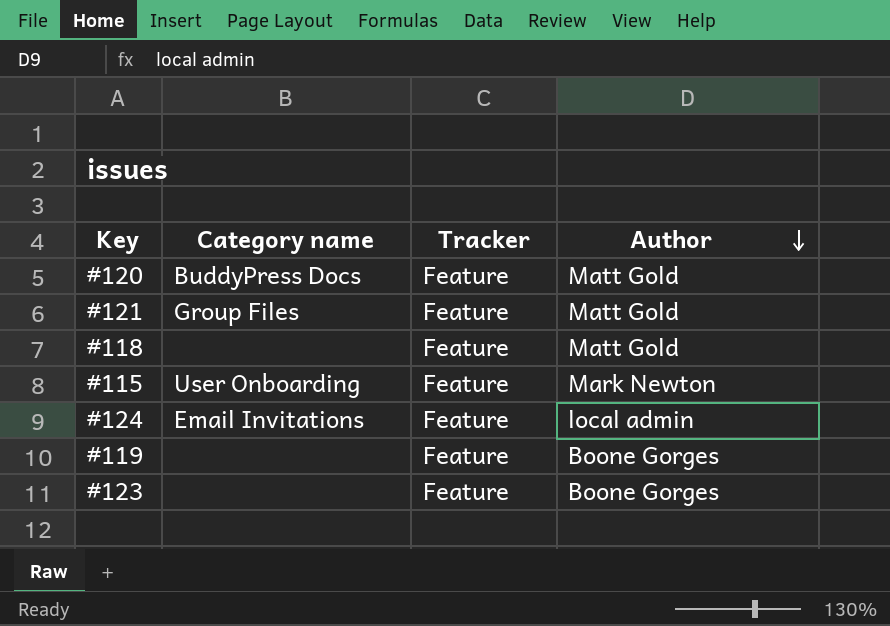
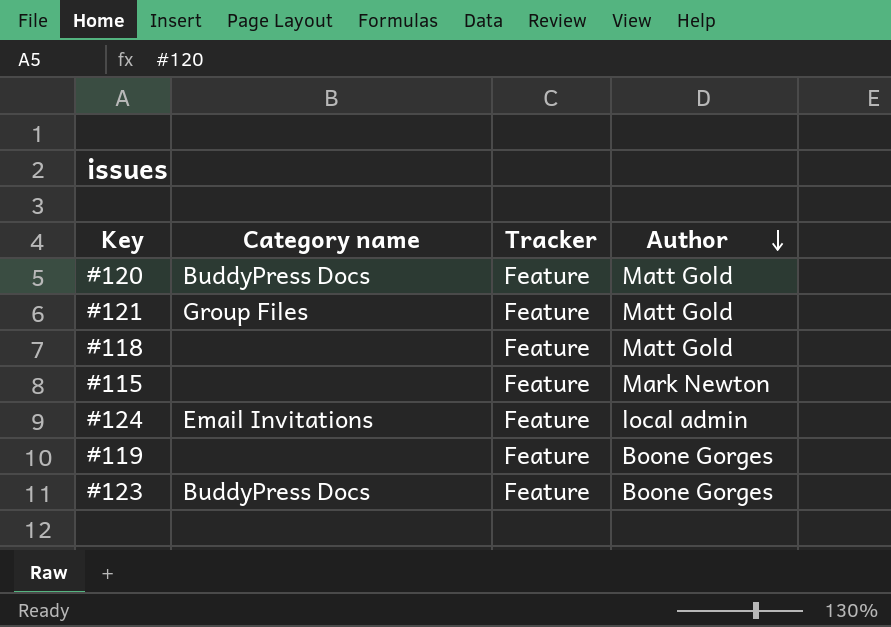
#115 | Category name: User Onboarding -> none
#123 | Category name: none -> BuddyPress Docs

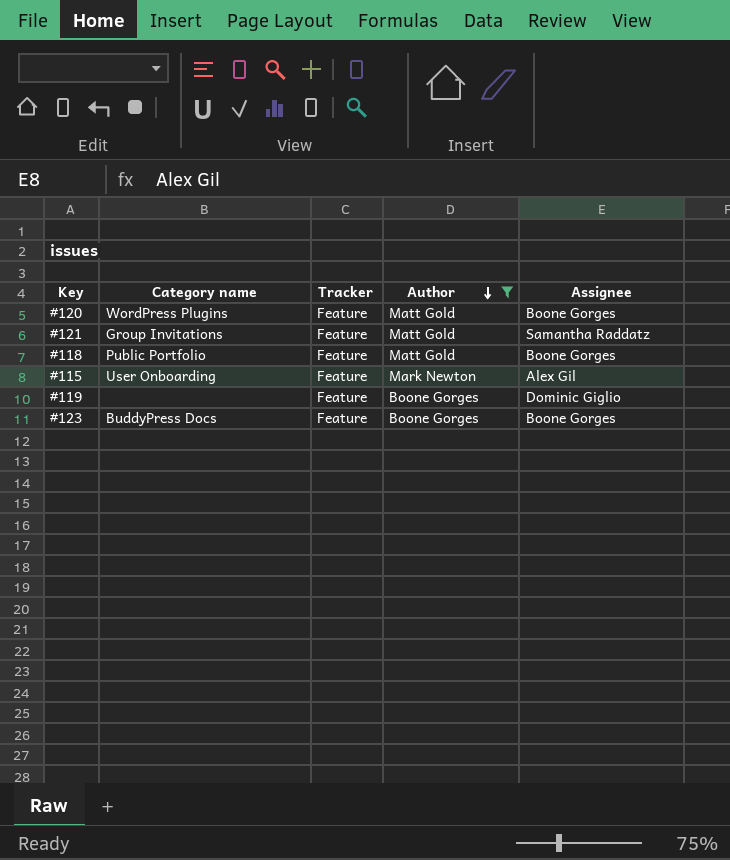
filter: none -> Author != local admin
column Assignee | position: none -> 5
#120 | Category name: BuddyPress Docs -> WordPress Plugins
#121 | Category name: Group Files -> Group Invitations
#118 | Category name: none -> Public Portfolio
#115 | Category name: none -> User Onboarding

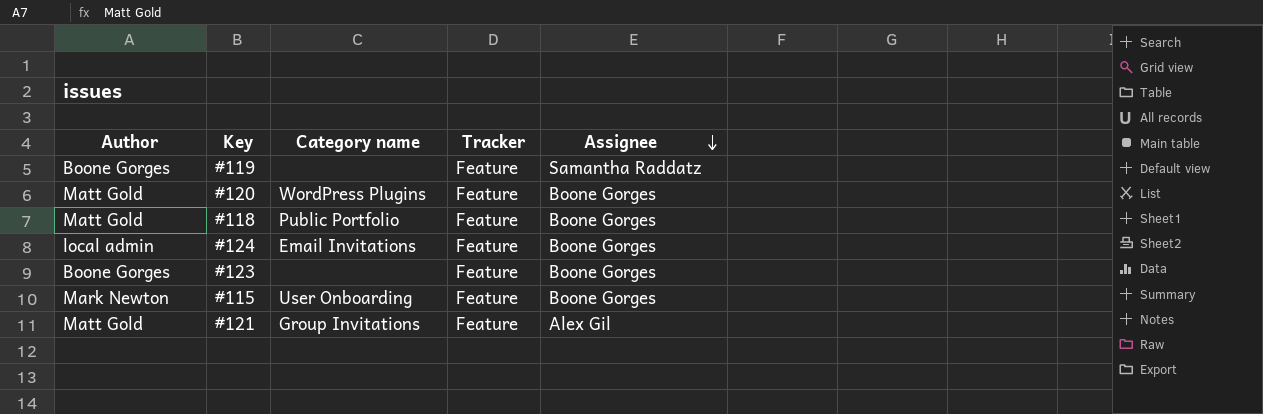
filter: Author != local admin -> none
row order: Author descending -> Assignee descending
column Author | position: 4 -> 1
#119 | Assignee: Dominic Giglio -> Samantha Raddatz
#123 | Category name: BuddyPress Docs -> none
#115 | Assignee: Alex Gil -> Boone Gorges
#121 | Assignee: Samantha Raddatz -> Alex Gil

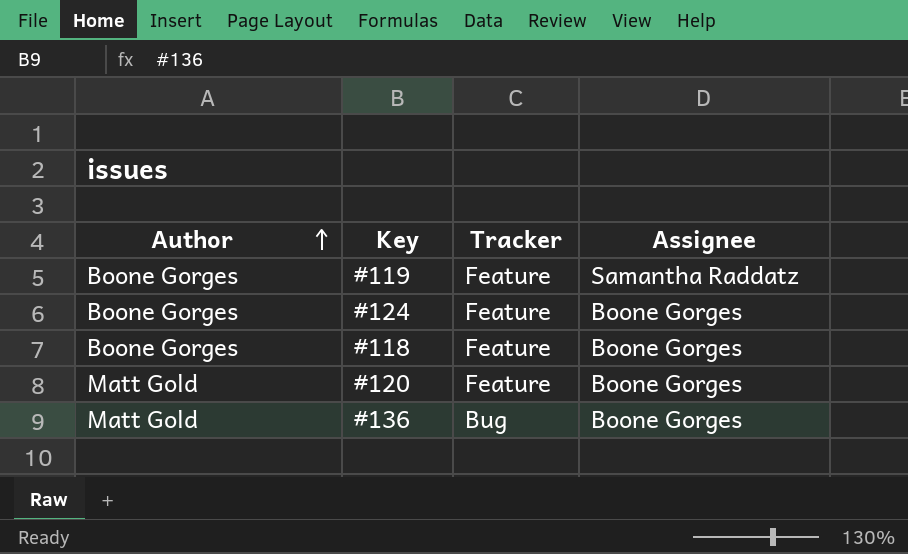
row order: Assignee descending -> Author ascending
column Category name | position: 3 -> none
row #123: Boone Gorges | none | Feature | Boone Gorges -> none
row #115: Mark Newton | User Onboarding | Feature | Boone Gorges -> none
row #121: Matt Gold | Group Invitations | Feature | Alex Gil -> none
#124 | Author: local admin -> Boone Gorges
#118 | Author: Matt Gold -> Boone Gorges
row #136: none -> Matt Gold | Bug | Boone Gorges

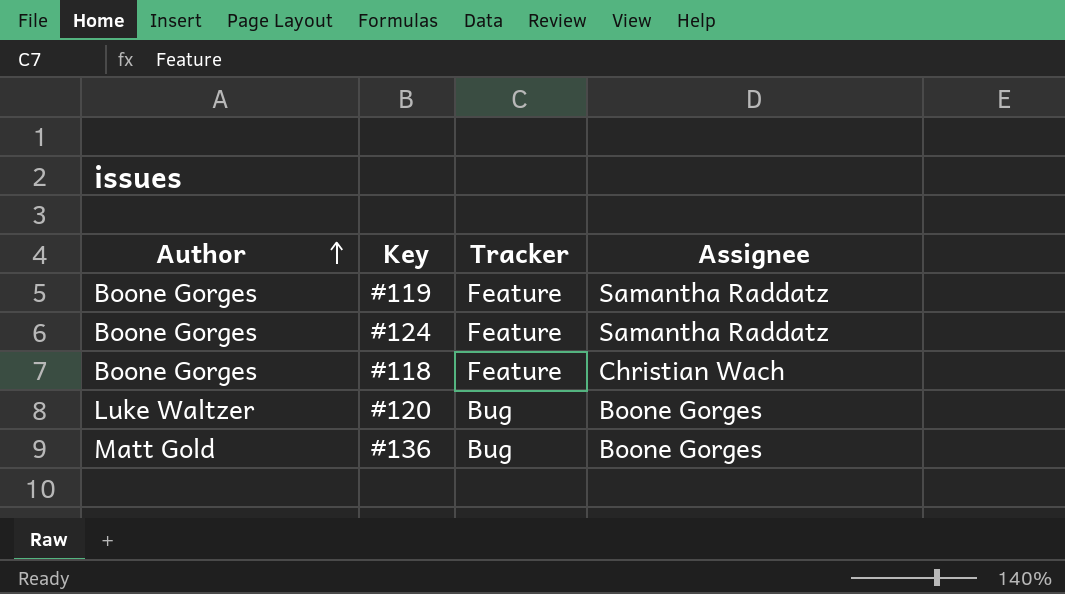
#124 | Assignee: Boone Gorges -> Samantha Raddatz
#118 | Assignee: Boone Gorges -> Christian Wach
#120 | Author: Matt Gold -> Luke Waltzer
#120 | Tracker: Feature -> Bug

